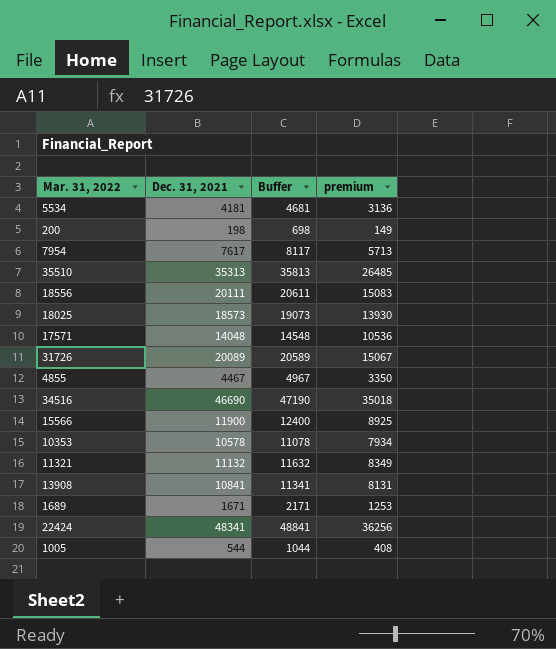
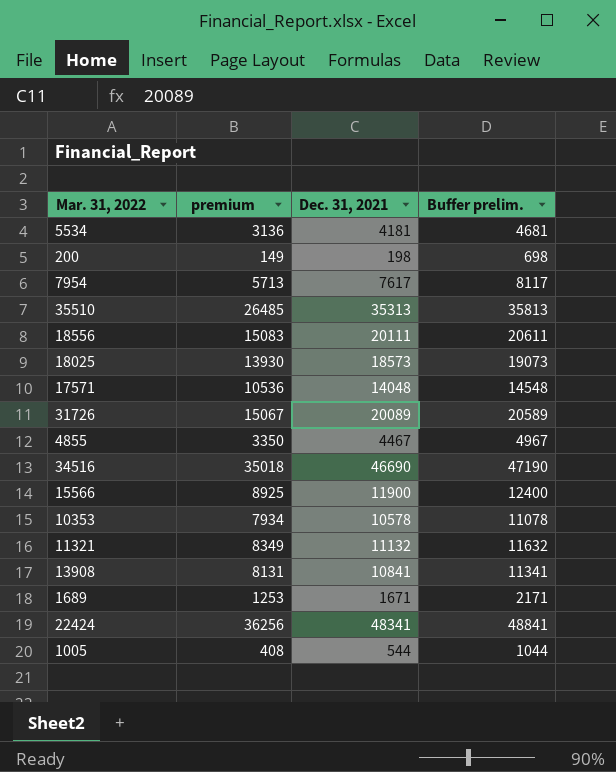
column premium | position: 4 -> 2
column name: Buffer -> Buffer prelim.

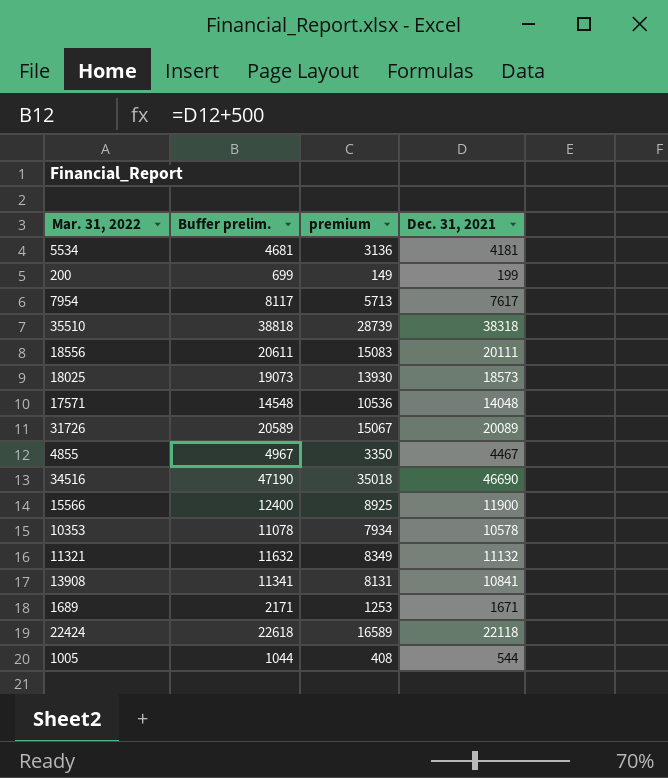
column Buffer prelim. | position: 4 -> 2
200 | Buffer prelim.: 698 -> 699
200 | Dec. 31, 2021: 198 -> 199
35510 | Buffer prelim.: 35813 -> 38818
35510 | premium: 26485 -> 28739
35510 | Dec. 31, 2021: 35313 -> 38318
22424 | Buffer prelim.: 48841 -> 22618
22424 | premium: 36256 -> 16589
22424 | Dec. 31, 2021: 48341 -> 22118

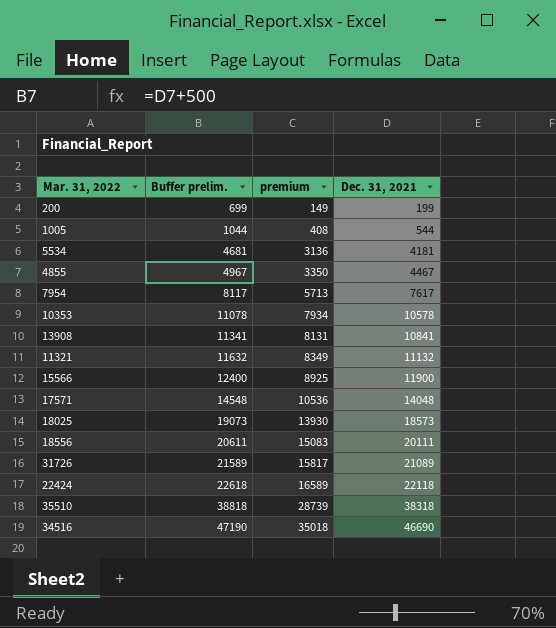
row order: none -> Buffer prelim. ascending
row 1689: 2171 | 1253 | 1671 -> none
31726 | Buffer prelim.: 20589 -> 21589
31726 | premium: 15067 -> 15817
31726 | Dec. 31, 2021: 20089 -> 21089

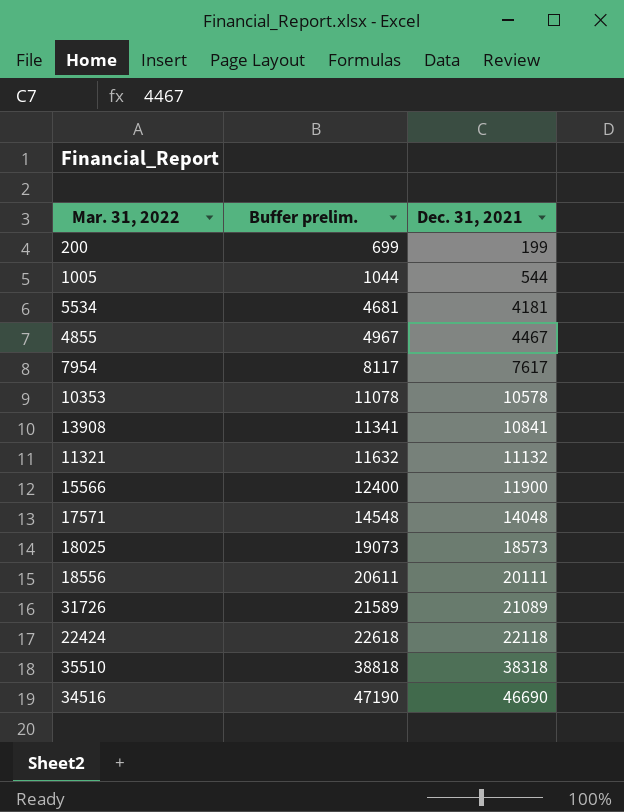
column premium | formula: [Dec. 31, 2021] * 0.75 -> none

